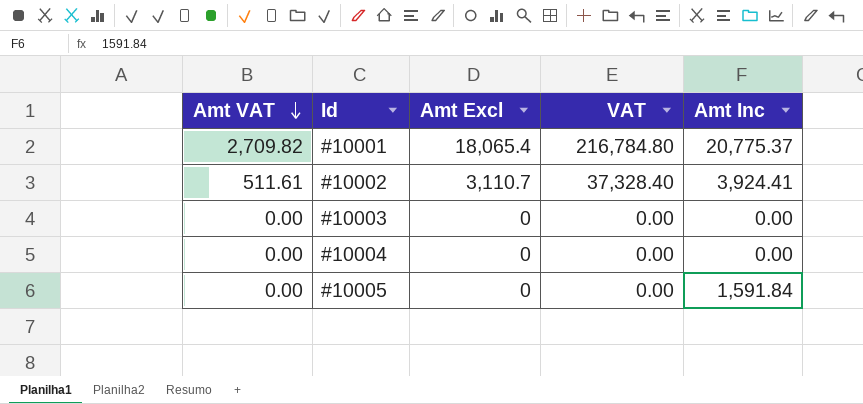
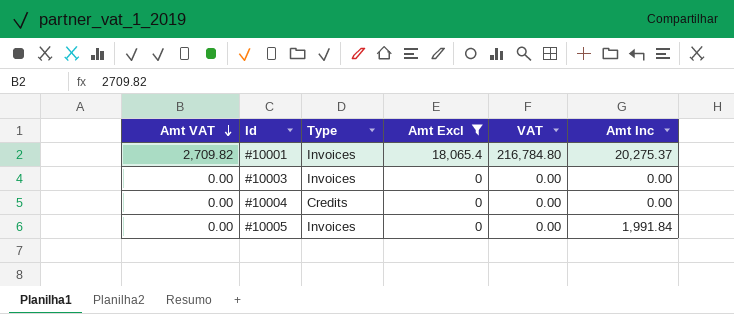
filter: none -> Amt Excl != 3,110.7
column Type | position: none -> 3
#10001 | Amt Inc: 20,775.37 -> 20,275.37
#10005 | Amt Inc: 1,591.84 -> 1,991.84

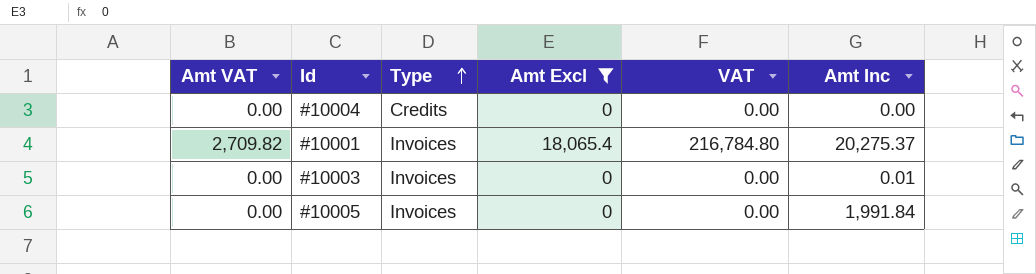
row order: Amt VAT descending -> Type ascending
#10003 | Amt Inc: 0.00 -> 0.01

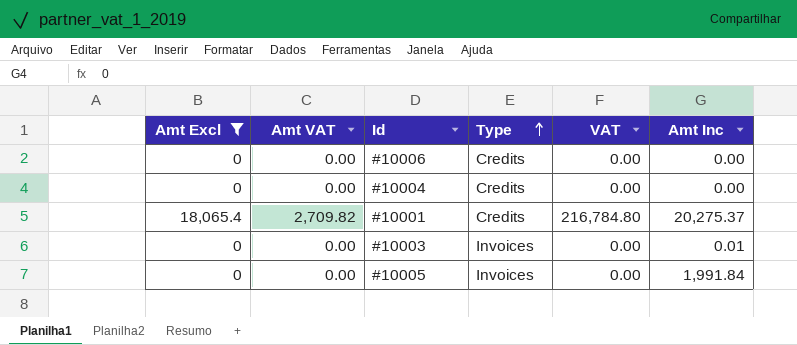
column Amt Excl | position: 4 -> 1
row #10006: none -> 0 | 0.00 | Credits | 0.00 | 0.00
#10001 | Type: Invoices -> Credits

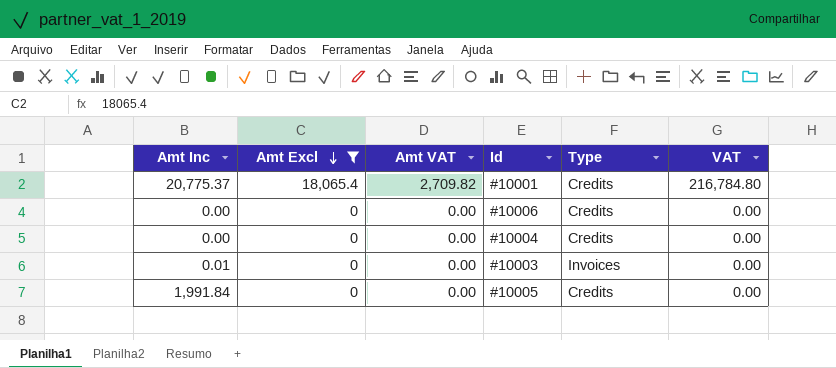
row order: Type ascending -> Amt Excl descending
column Amt Inc | position: 6 -> 1
#10001 | Amt Inc: 20,275.37 -> 20,775.37
#10005 | Type: Invoices -> Credits

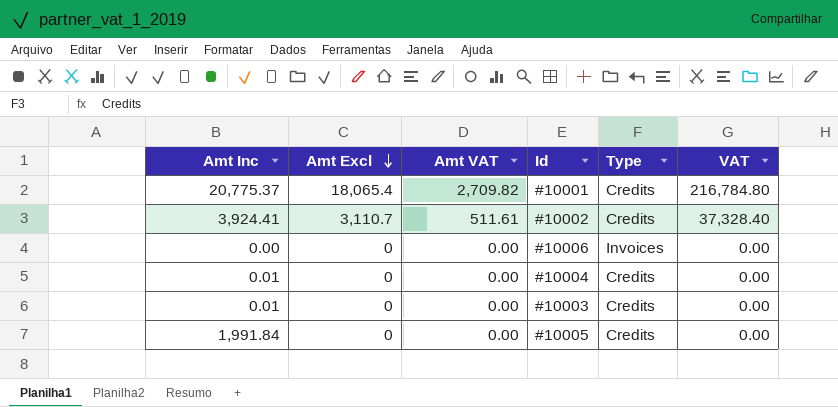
filter: Amt Excl != 3,110.7 -> none
#10006 | Type: Credits -> Invoices
#10004 | Amt Inc: 0.00 -> 0.01
#10003 | Type: Invoices -> Credits

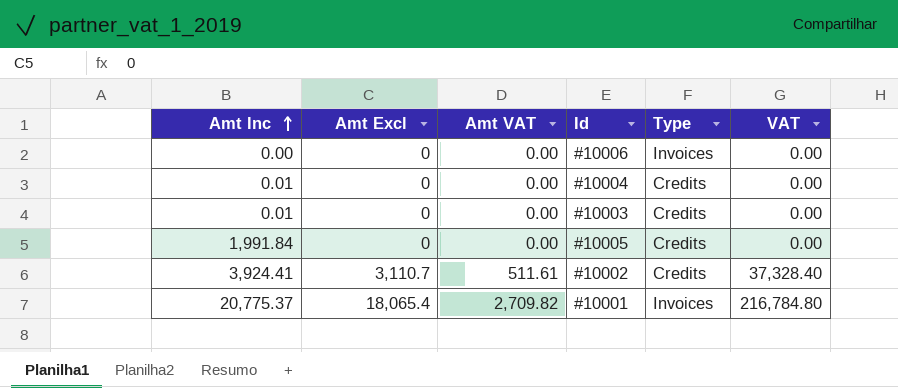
row order: Amt Excl descending -> Amt Inc ascending
#10001 | Type: Credits -> Invoices

